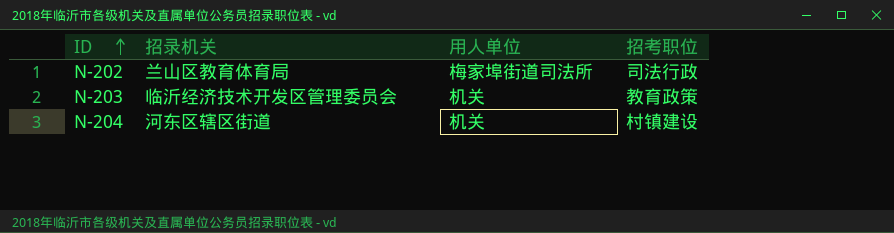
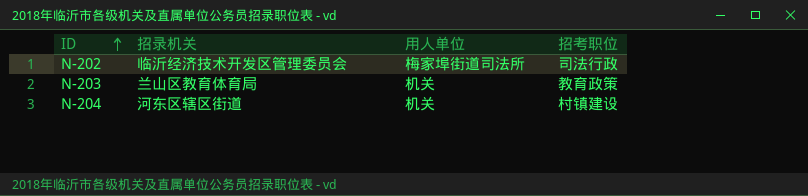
N-202 | 招录机关: 兰山区教育体育局 -> 临沂经济技术开发区管理委员会
N-203 | 招录机关: 临沂经济技术开发区管理委员会 -> 兰山区教育体育局

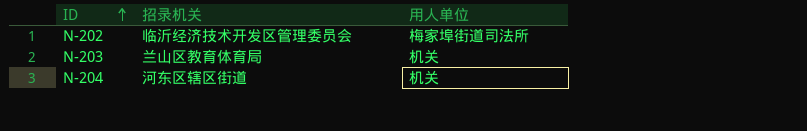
column 招考职位 | position: 4 -> none

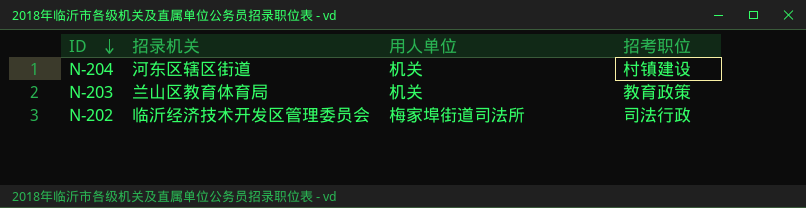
row order: ID ascending -> ID descending
column 招考职位 | position: none -> 4

